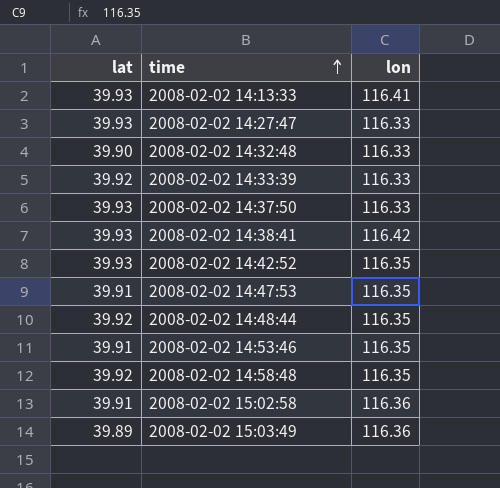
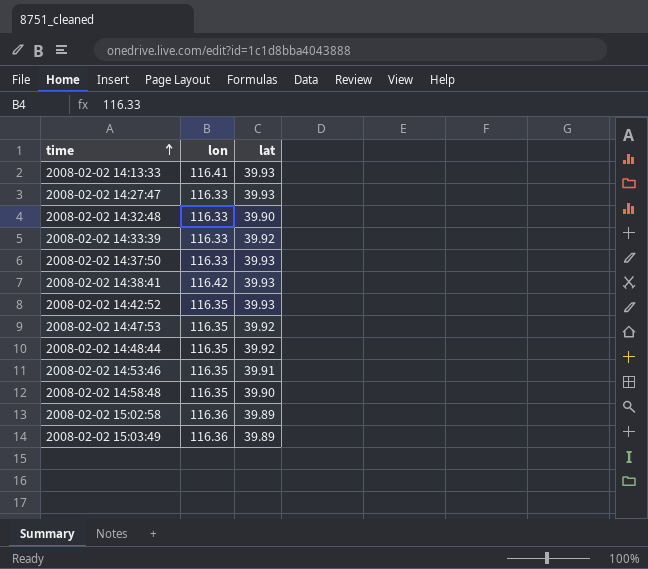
column lat | position: 1 -> 3
2008-02-02 14:47:53 | lat: 39.91 -> 39.92
2008-02-02 14:58:48 | lat: 39.92 -> 39.90
2008-02-02 15:02:58 | lat: 39.91 -> 39.89

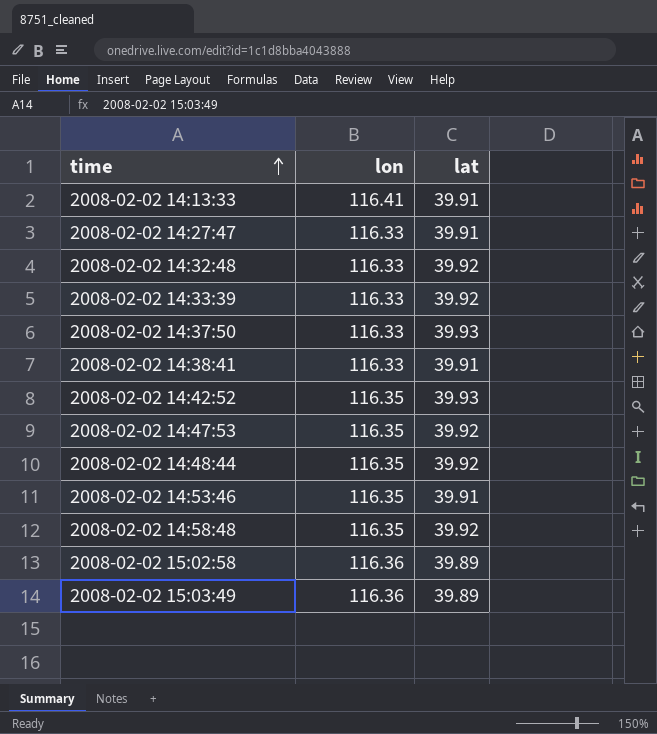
2008-02-02 14:13:33 | lat: 39.93 -> 39.91
2008-02-02 14:27:47 | lat: 39.93 -> 39.91
2008-02-02 14:32:48 | lat: 39.90 -> 39.92
2008-02-02 14:38:41 | lon: 116.42 -> 116.33
2008-02-02 14:38:41 | lat: 39.93 -> 39.91
2008-02-02 14:58:48 | lat: 39.90 -> 39.92

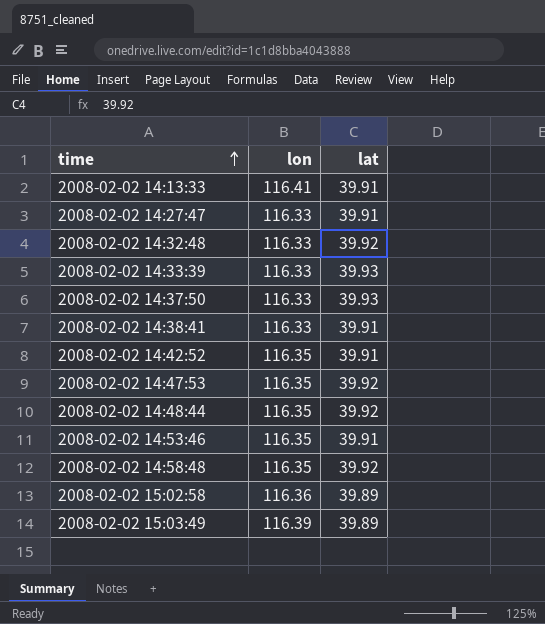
2008-02-02 14:33:39 | lat: 39.92 -> 39.93
2008-02-02 14:42:52 | lat: 39.93 -> 39.91
2008-02-02 15:03:49 | lon: 116.36 -> 116.39

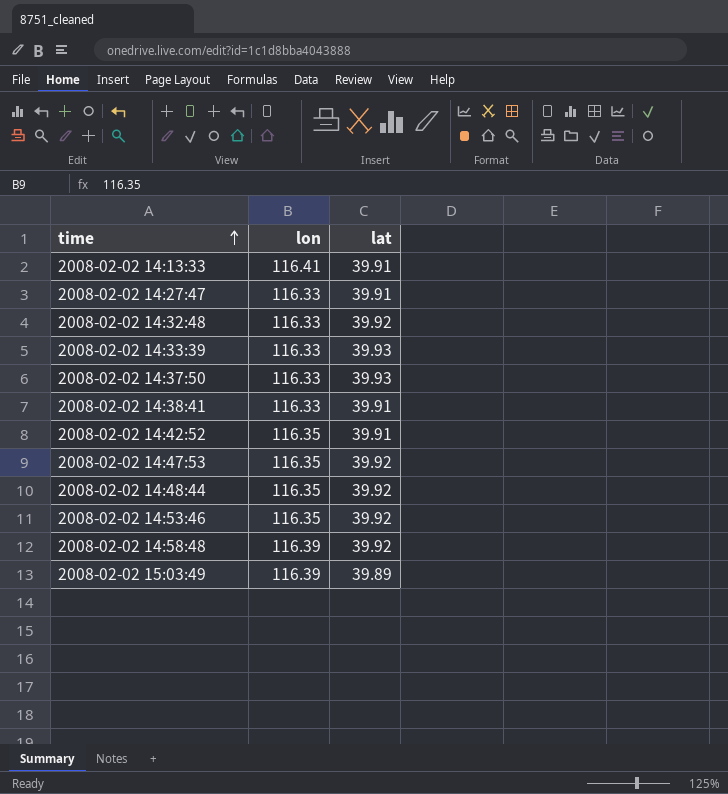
row 2008-02-02 15:02:58: 116.36 | 39.89 -> none
2008-02-02 14:53:46 | lat: 39.91 -> 39.92
2008-02-02 14:58:48 | lon: 116.35 -> 116.39

